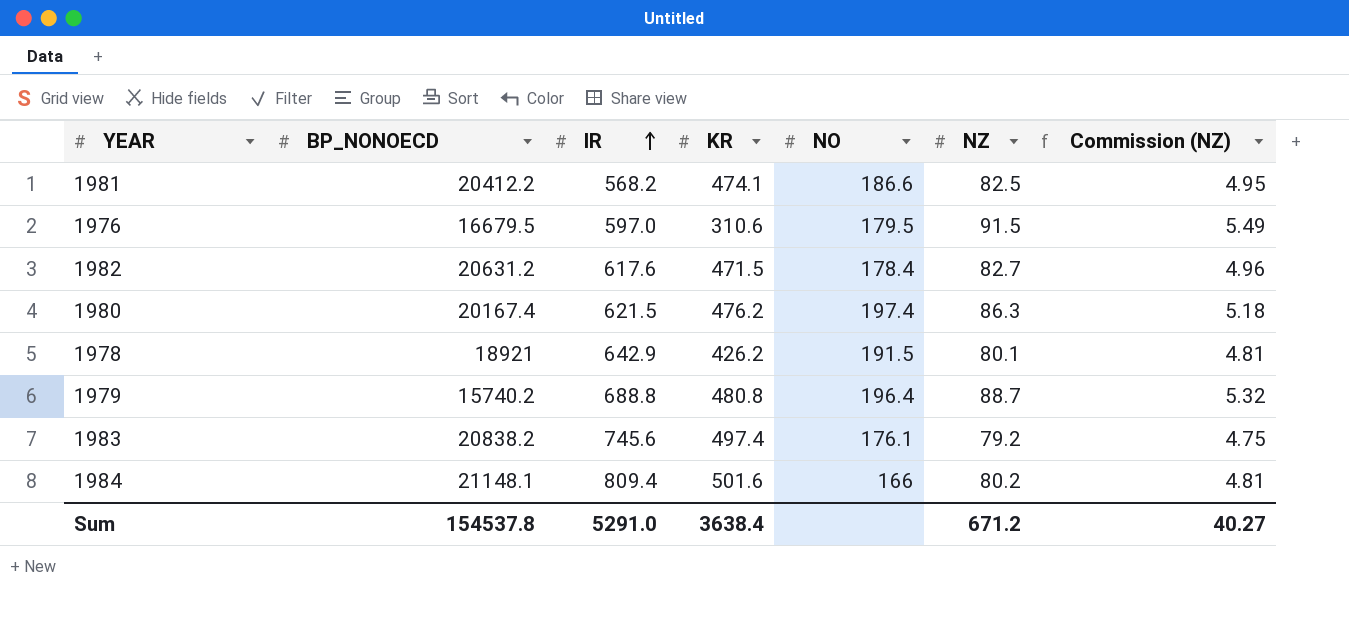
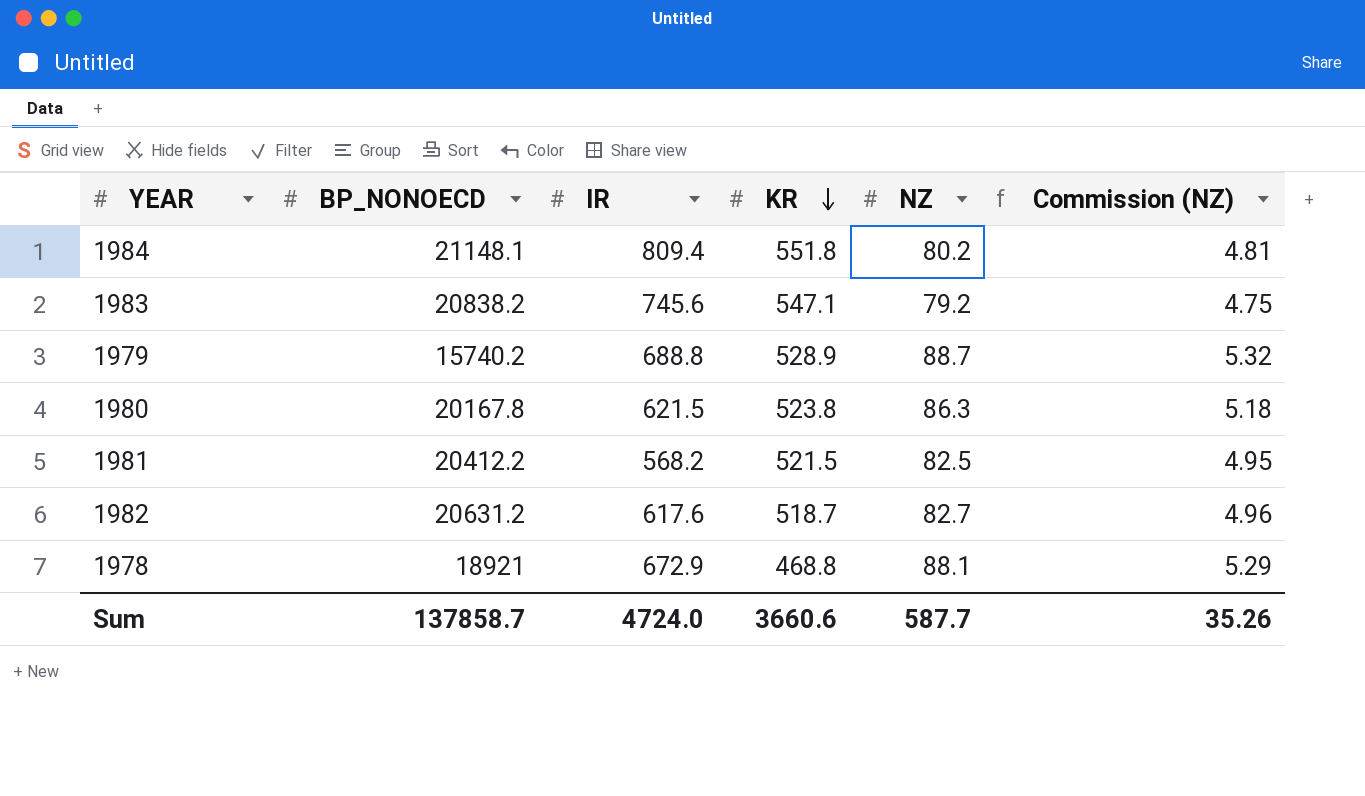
row order: IR ascending -> KR descending
column NO | position: 5 -> none
row 1976: 16679.5 | 597.0 | 310.6 | 179.5 | 91.5 | 5.49 -> none
1984 | KR: 501.6 -> 551.8
1983 | KR: 497.4 -> 547.1
1979 | KR: 480.8 -> 528.9
1980 | BP_NONOECD: 20167.4 -> 20167.8
1980 | KR: 476.2 -> 523.8
1981 | KR: 474.1 -> 521.5
1982 | KR: 471.5 -> 518.7
1978 | IR: 642.9 -> 672.9
1978 | KR: 426.2 -> 468.8
1978 | NZ: 80.1 -> 88.1
1978 | Commission (NZ): 4.81 -> 5.29
Sum | BP_NONOECD: 154537.8 -> 137858.7
Sum | IR: 5291.0 -> 4724.0
Sum | KR: 3638.4 -> 3660.6
Sum | NZ: 671.2 -> 587.7
Sum | Commission (NZ): 40.27 -> 35.26

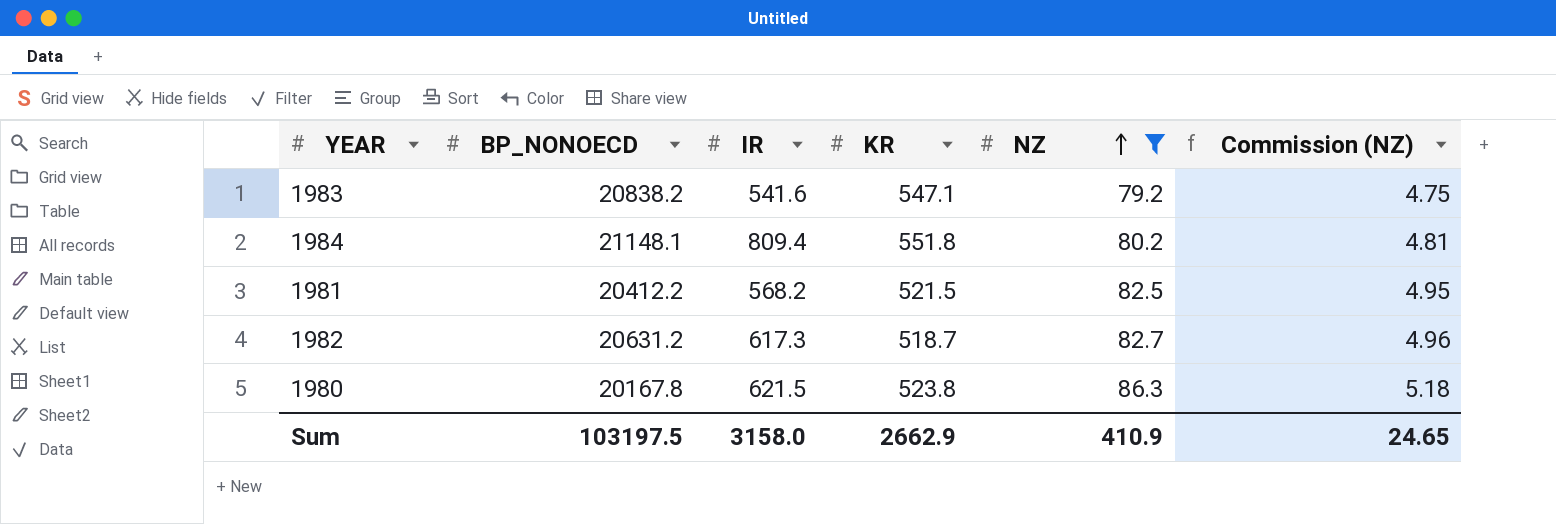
filter: none -> NZ <= 86.3
row order: KR descending -> NZ ascending
1983 | IR: 745.6 -> 541.6
1982 | IR: 617.6 -> 617.3
Sum | BP_NONOECD: 137858.7 -> 103197.5
Sum | IR: 4724.0 -> 3158.0
Sum | KR: 3660.6 -> 2662.9
Sum | NZ: 587.7 -> 410.9
Sum | Commission (NZ): 35.26 -> 24.65

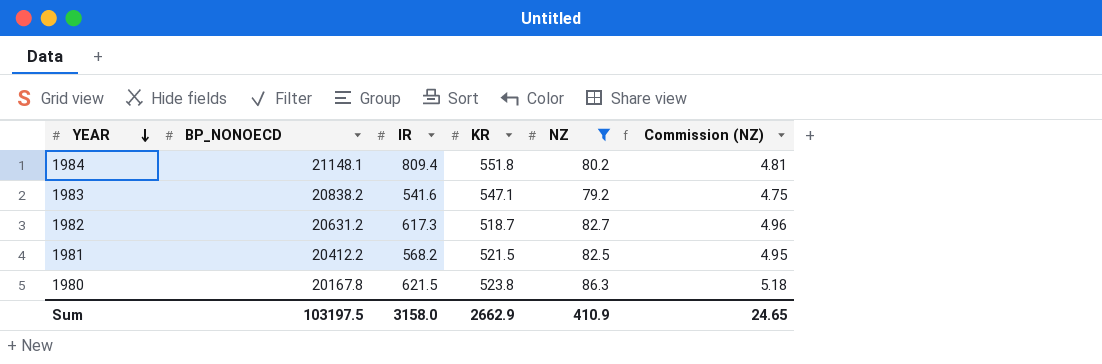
row order: NZ ascending -> YEAR descending

